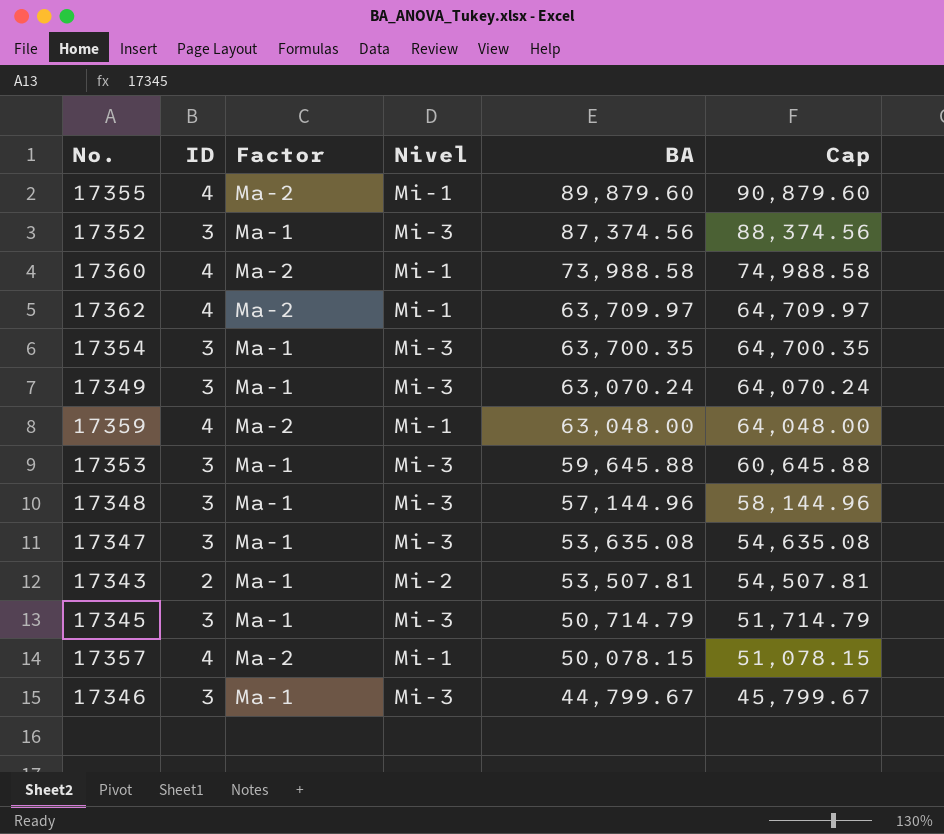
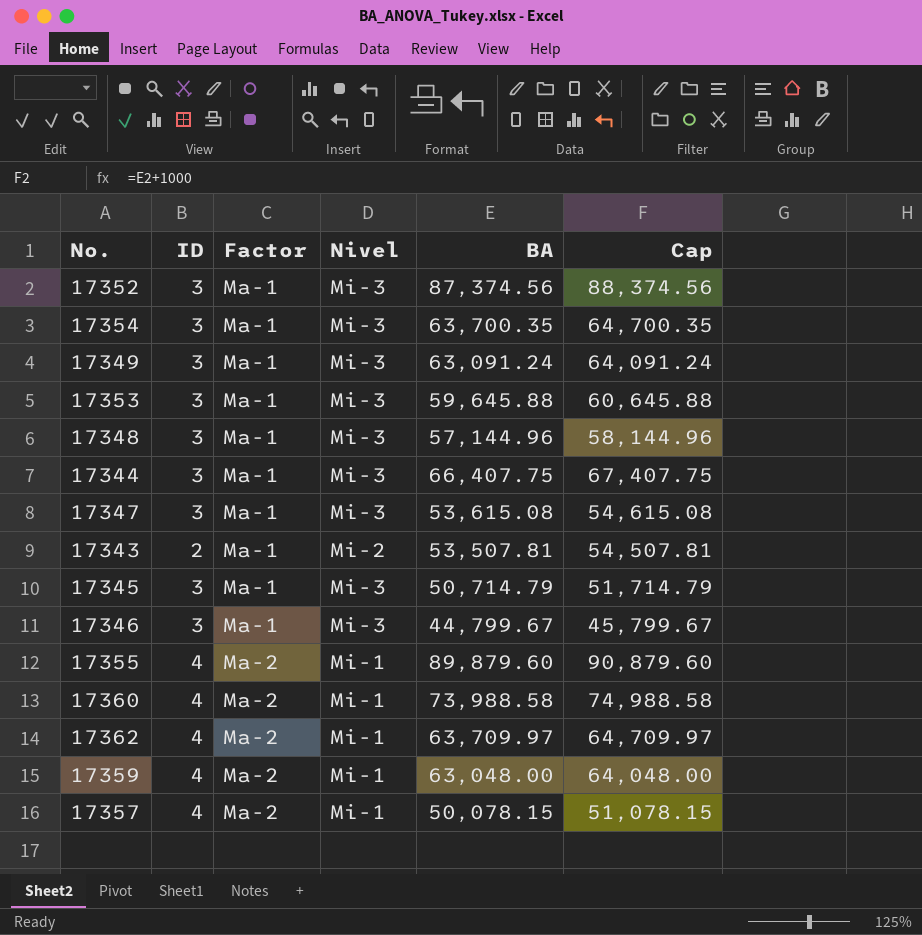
row order: BA descending -> Factor ascending
17349 | BA: 63,070.24 -> 63,091.24
17349 | Cap: 64,070.24 -> 64,091.24
row 17344: none -> 3 | Ma-1 | Mi-3 | 66,407.75 | 67,407.75
17347 | BA: 53,635.08 -> 53,615.08
17347 | Cap: 54,635.08 -> 54,615.08

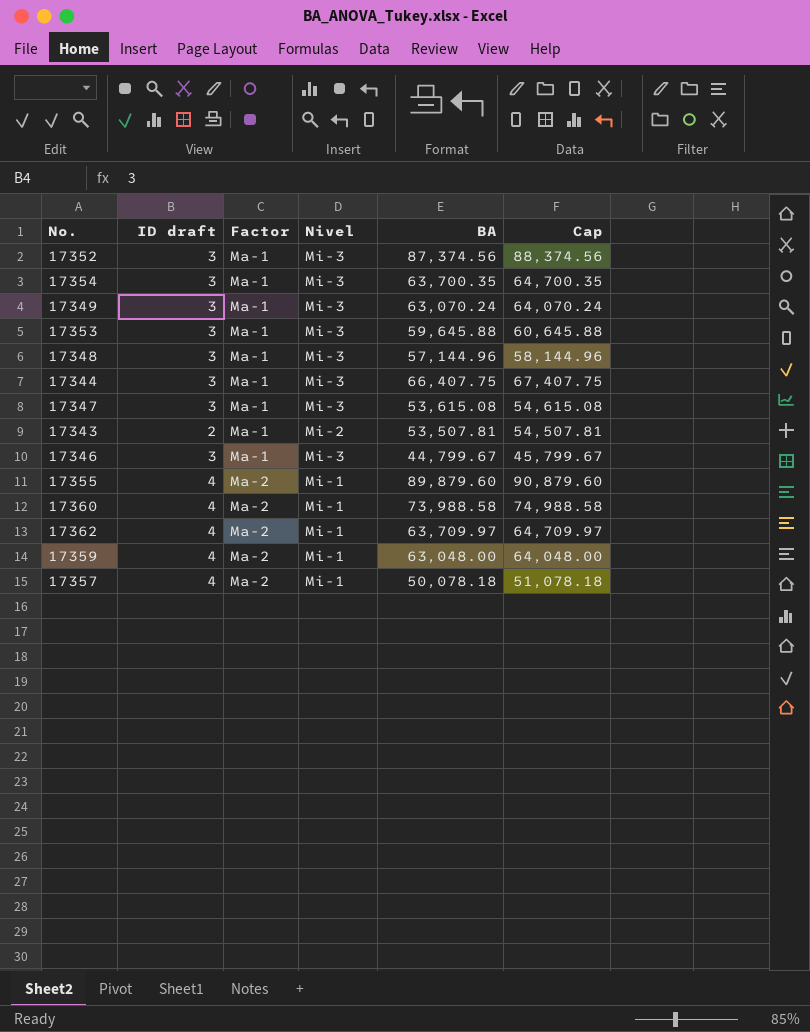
column name: ID -> ID draft
row 17345: 3 | Ma-1 | Mi-3 | 50,714.79 | 51,714.79 -> none
17349 | BA: 63,091.24 -> 63,070.24
17349 | Cap: 64,091.24 -> 64,070.24
17357 | BA: 50,078.15 -> 50,078.18
17357 | Cap: 51,078.15 -> 51,078.18

